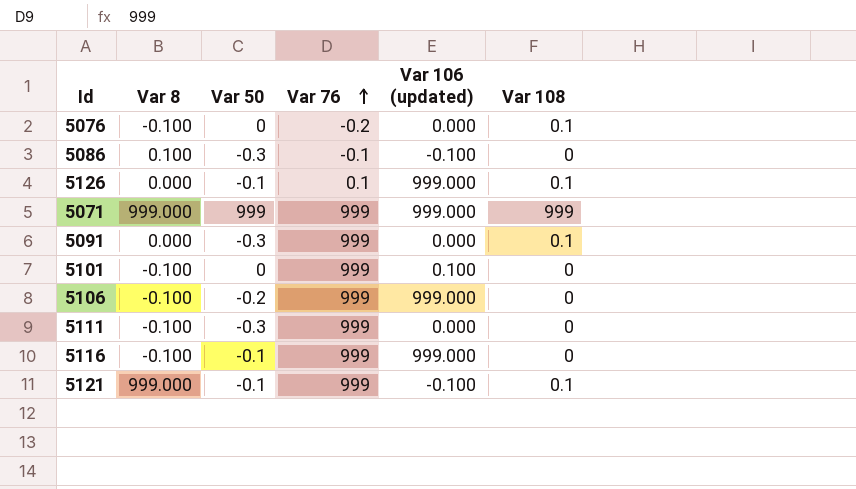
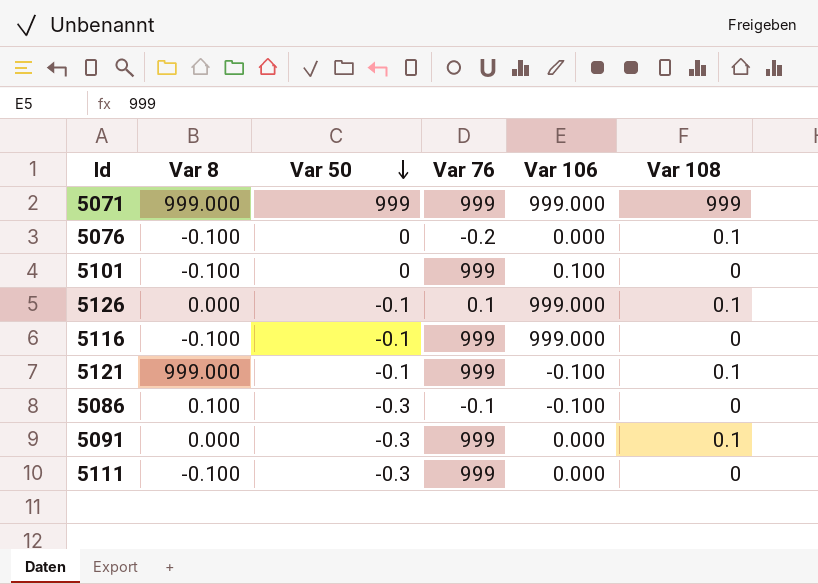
row order: Var 76 ascending -> Var 50 descending
column name: Var 106 (updated) -> Var 106
row 5106: -0.100 | -0.2 | 999 | 999.000 | 0 -> none

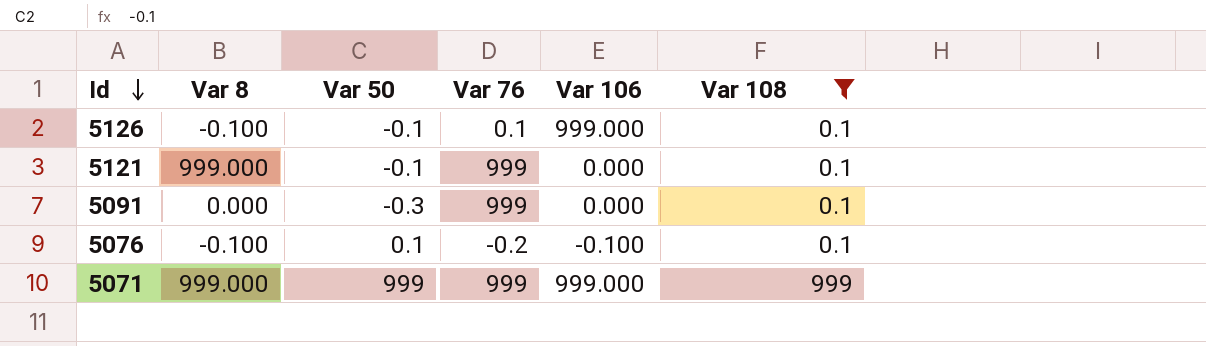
filter: none -> Var 108 != 0
row order: Var 50 descending -> Id descending
5126 | Var 8: 0.000 -> -0.100
5121 | Var 106: -0.100 -> 0.000
5076 | Var 50: 0 -> 0.1
5076 | Var 106: 0.000 -> -0.100

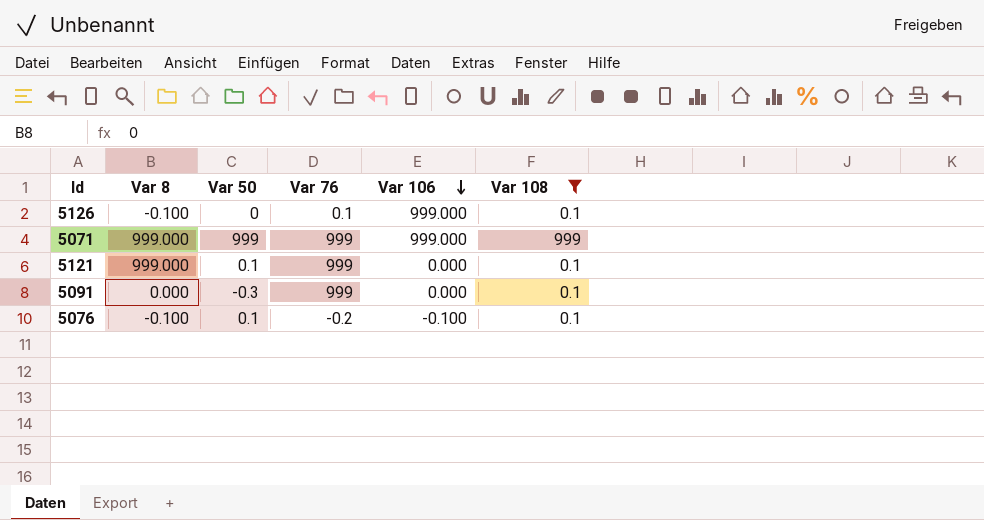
row order: Id descending -> Var 106 descending
5126 | Var 50: -0.1 -> 0
5121 | Var 50: -0.1 -> 0.1

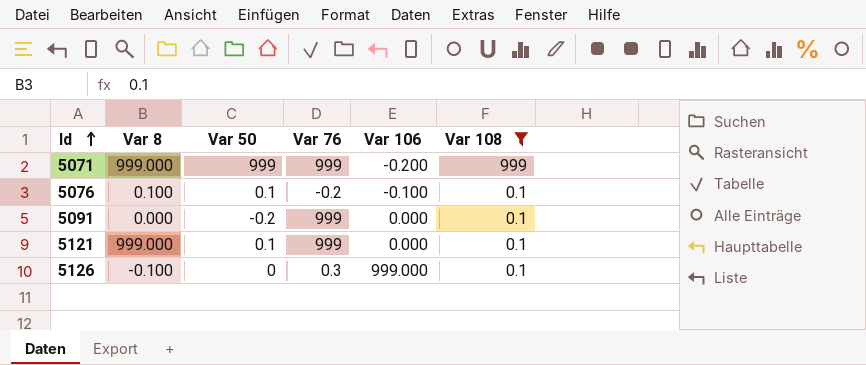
row order: Var 106 descending -> Id ascending
5071 | Var 106: 999.000 -> -0.200
5076 | Var 8: -0.100 -> 0.100
5091 | Var 50: -0.3 -> -0.2
5126 | Var 76: 0.1 -> 0.3

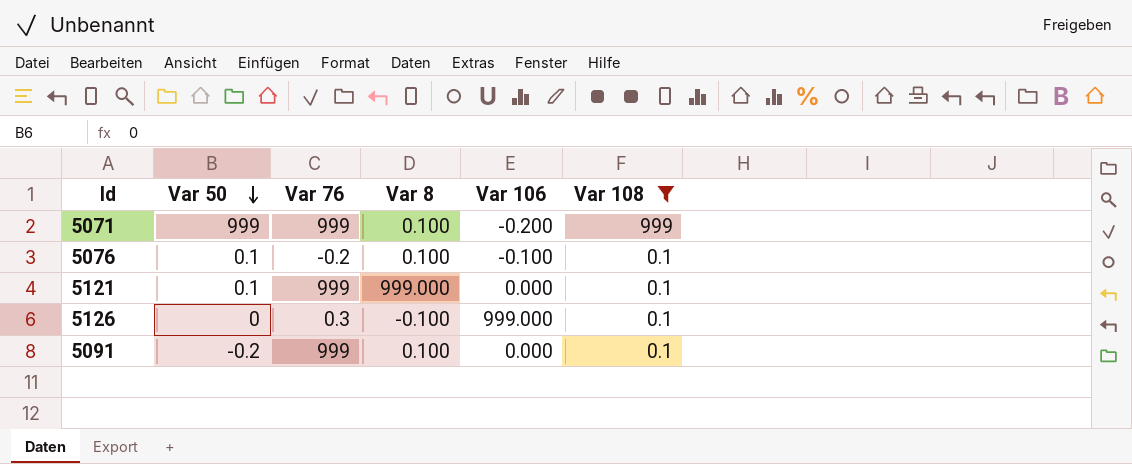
row order: Id ascending -> Var 50 descending
column Var 8 | position: 2 -> 4
5071 | Var 8: 999.000 -> 0.100
5091 | Var 8: 0.000 -> 0.100

